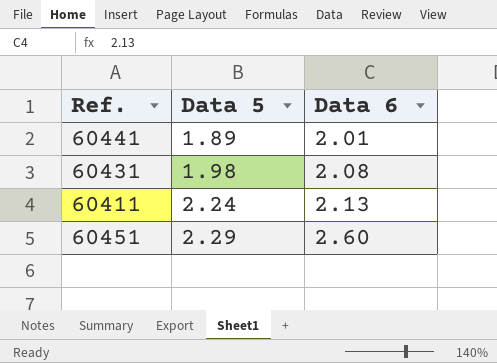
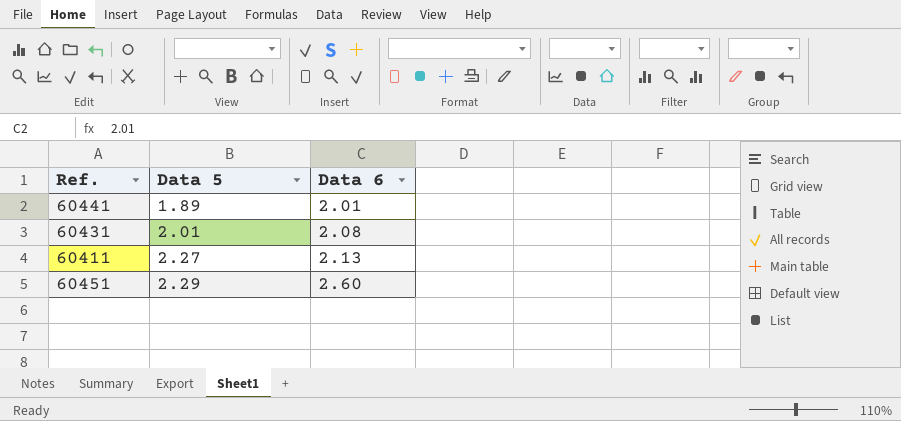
60431 | Data 5: 1.98 -> 2.01
60411 | Data 5: 2.24 -> 2.27

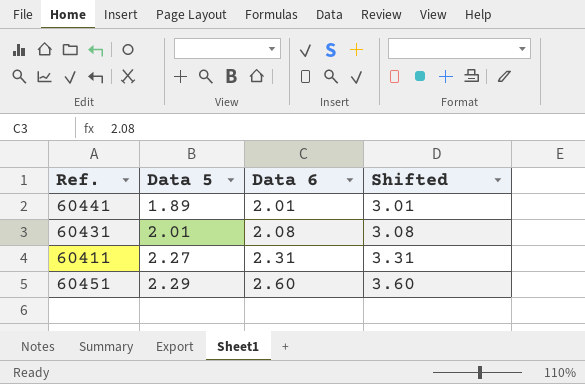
column Shifted | formula: none -> [Data 6] + 1
60411 | Data 6: 2.13 -> 2.31

